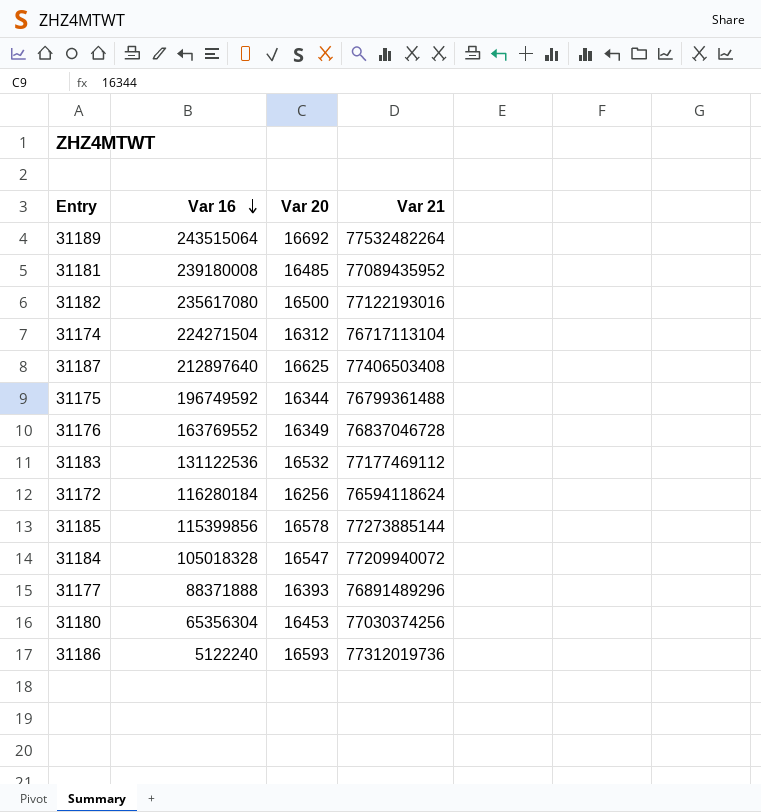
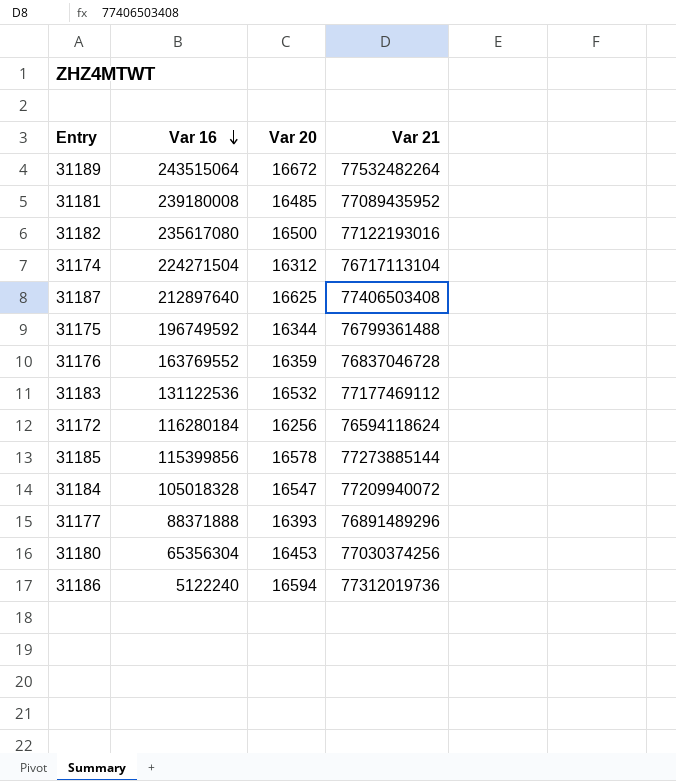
31189 | Var 20: 16692 -> 16672
31176 | Var 20: 16349 -> 16359
31186 | Var 20: 16593 -> 16594

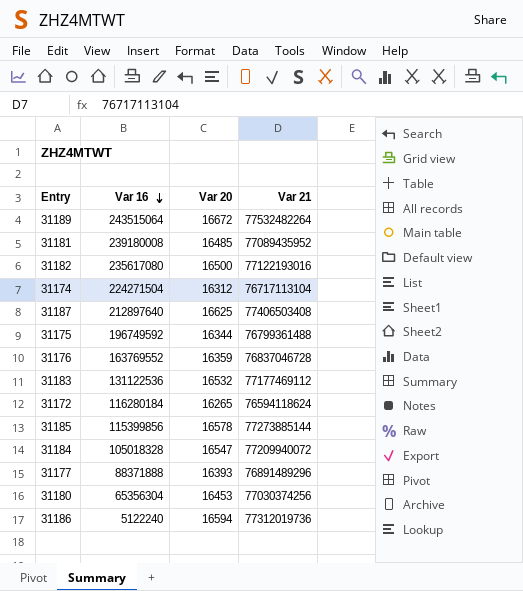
31172 | Var 20: 16256 -> 16265

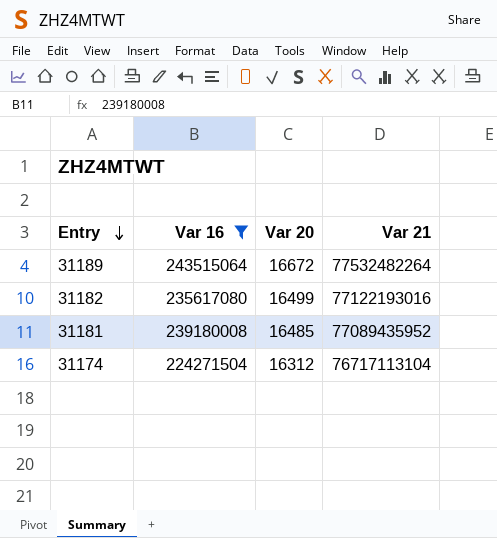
filter: none -> Var 16 >= 224271504
row order: Var 16 descending -> Entry descending
31182 | Var 20: 16500 -> 16499

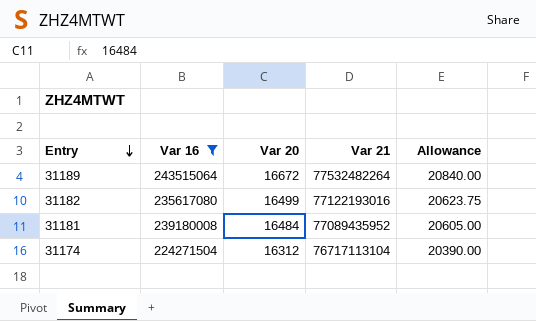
column Allowance | formula: none -> [Var 20] * 1.25
31181 | Var 20: 16485 -> 16484

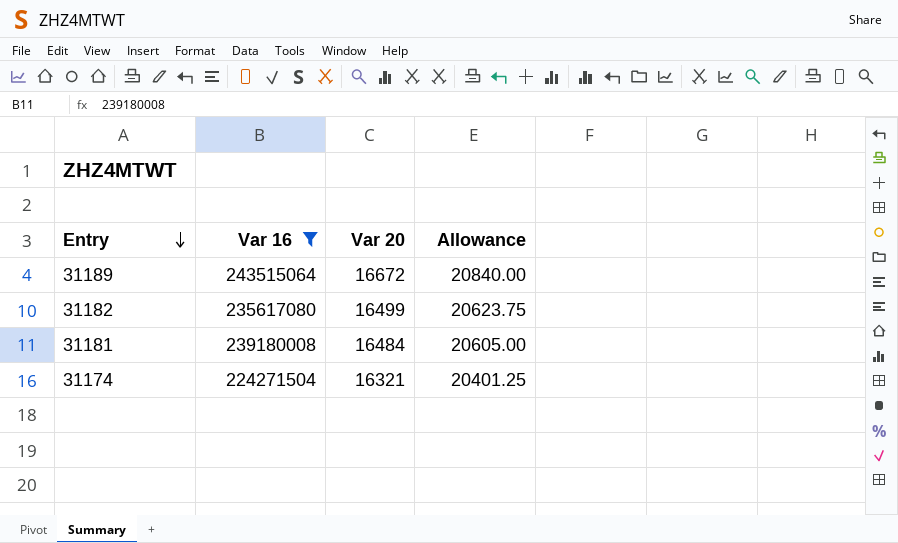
column Var 21 | position: 4 -> none
31174 | Var 20: 16312 -> 16321
31174 | Allowance: 20390.00 -> 20401.25

